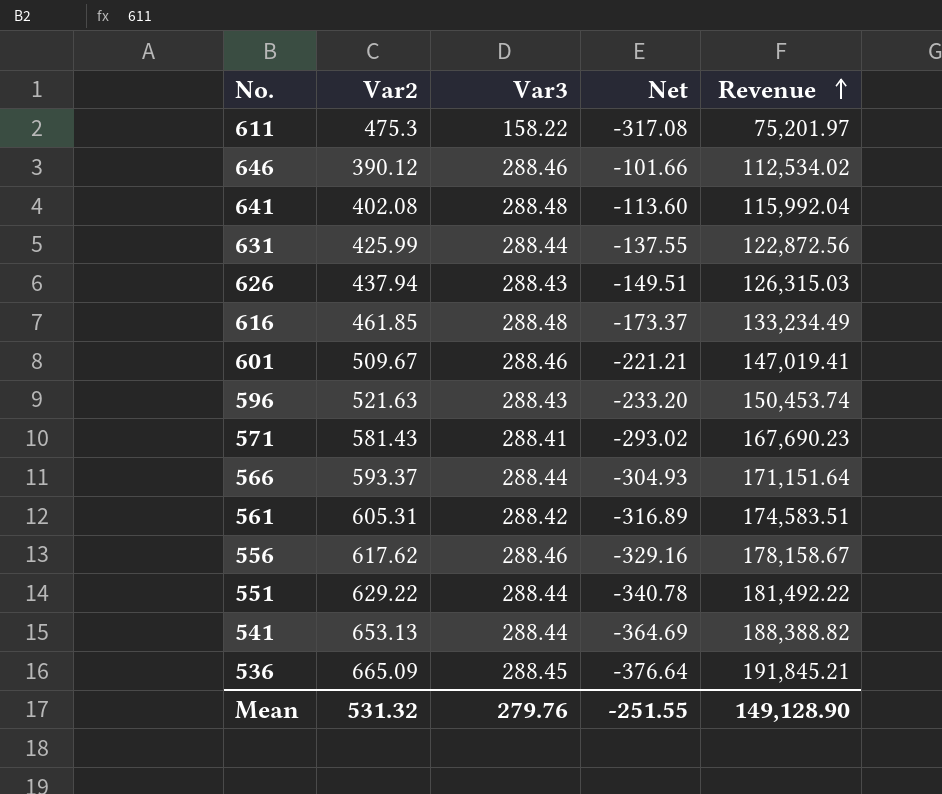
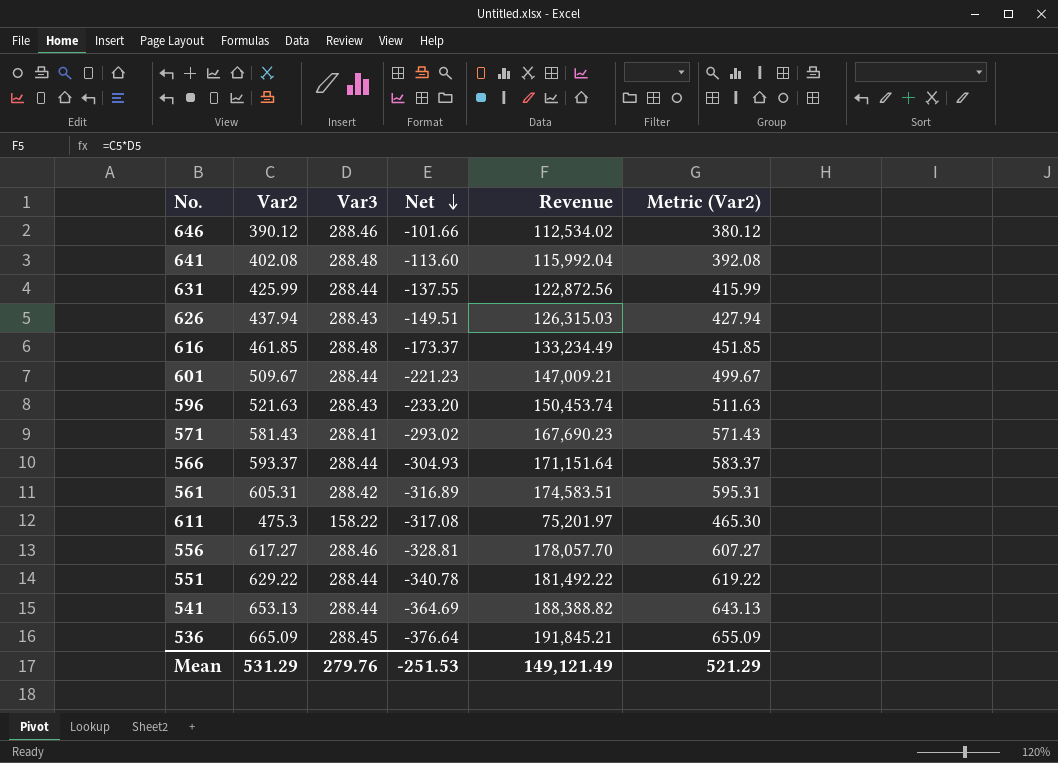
row order: Revenue ascending -> Net descending
column Metric (Var2) | formula: none -> [Var2] - 10
601 | Var3: 288.46 -> 288.44
601 | Net: -221.21 -> -221.23
601 | Revenue: 147,019.41 -> 147,009.21
556 | Var2: 617.62 -> 617.27
556 | Net: -329.16 -> -328.81
556 | Revenue: 178,158.67 -> 178,057.70
Mean | Var2: 531.32 -> 531.29
Mean | Net: -251.55 -> -251.53
Mean | Revenue: 149,128.90 -> 149,121.49

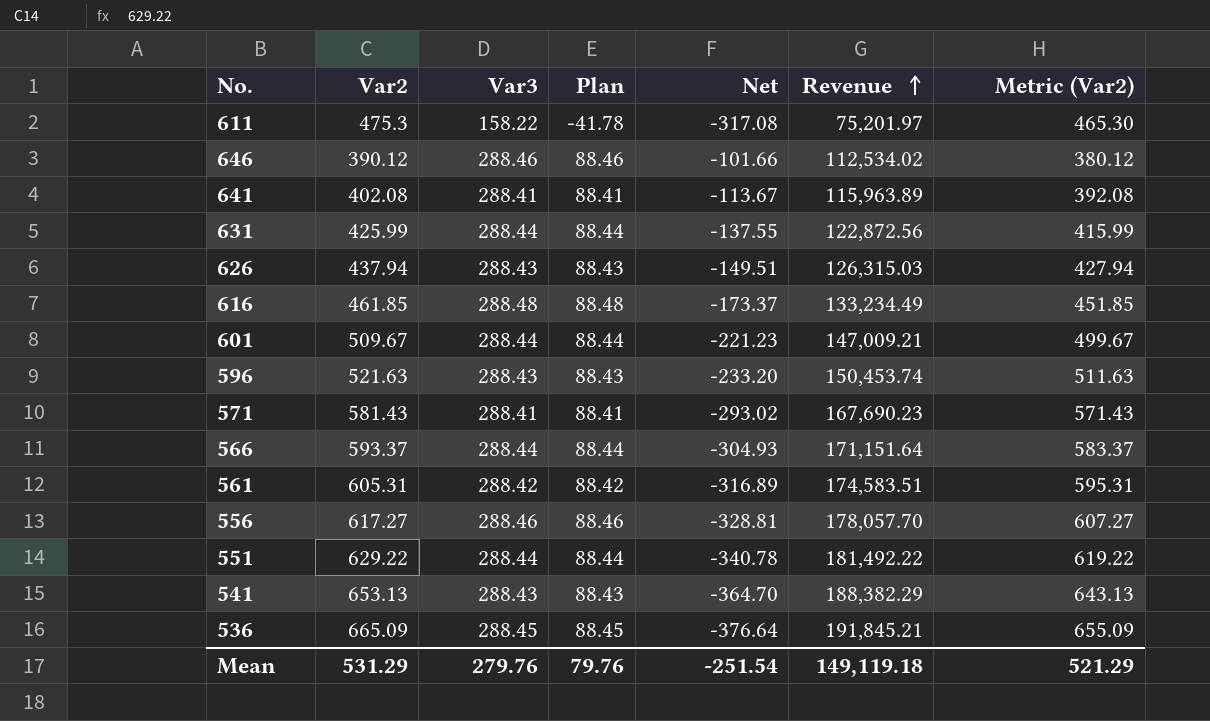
row order: Net descending -> Revenue ascending
column Plan | formula: none -> [Var3] - 200
641 | Var3: 288.48 -> 288.41
641 | Net: -113.60 -> -113.67
641 | Revenue: 115,992.04 -> 115,963.89
541 | Var3: 288.44 -> 288.43
541 | Net: -364.69 -> -364.70
541 | Revenue: 188,388.82 -> 188,382.29
Mean | Net: -251.53 -> -251.54
Mean | Revenue: 149,121.49 -> 149,119.18

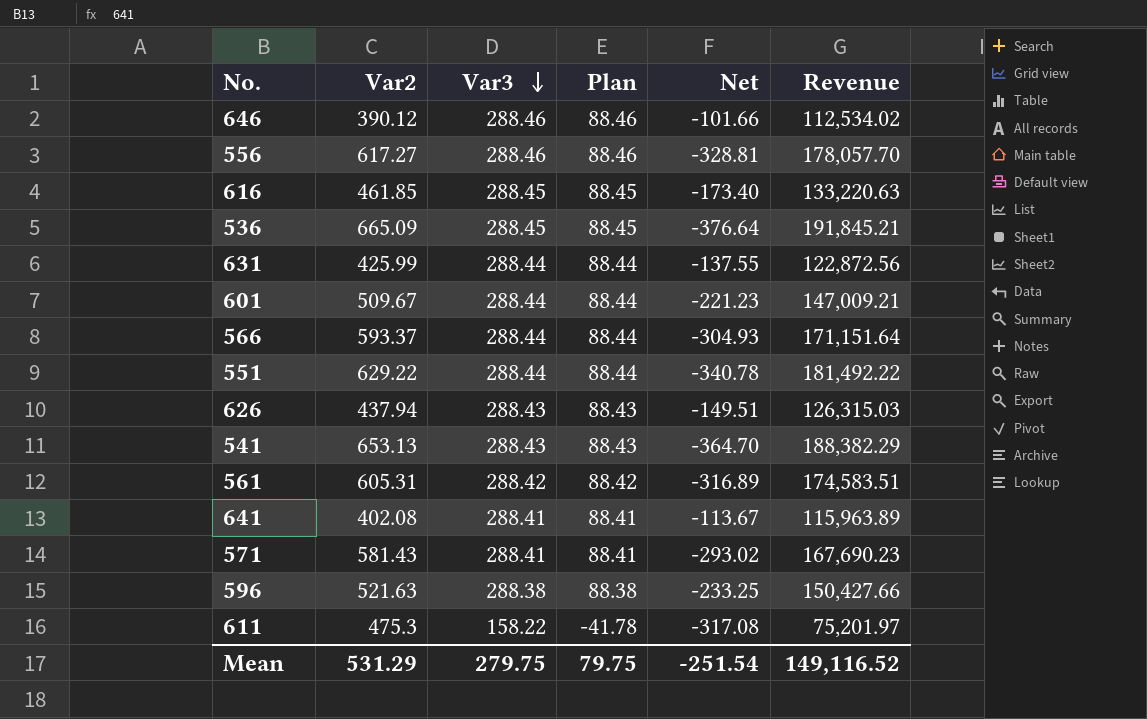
row order: Revenue ascending -> Var3 descending
column Metric (Var2) | formula: [Var2] - 10 -> none
616 | Var3: 288.48 -> 288.45
616 | Plan: 88.48 -> 88.45
616 | Net: -173.37 -> -173.40
616 | Revenue: 133,234.49 -> 133,220.63
596 | Var3: 288.43 -> 288.38
596 | Plan: 88.43 -> 88.38
596 | Net: -233.20 -> -233.25
596 | Revenue: 150,453.74 -> 150,427.66
Mean | Var3: 279.76 -> 279.75
Mean | Plan: 79.76 -> 79.75
Mean | Revenue: 149,119.18 -> 149,116.52

